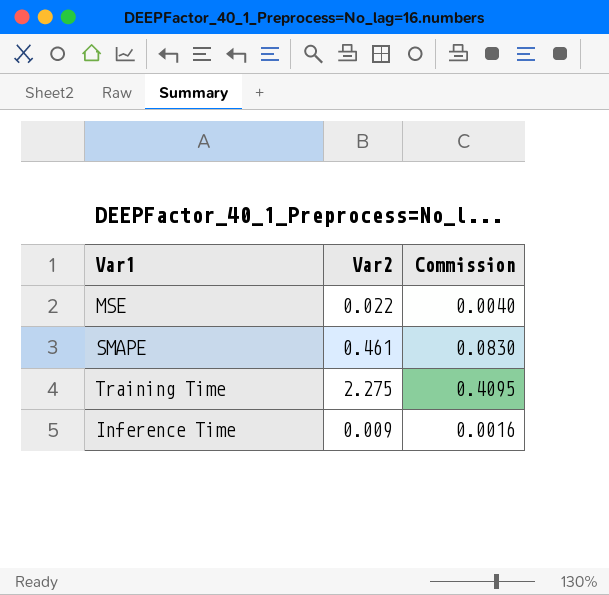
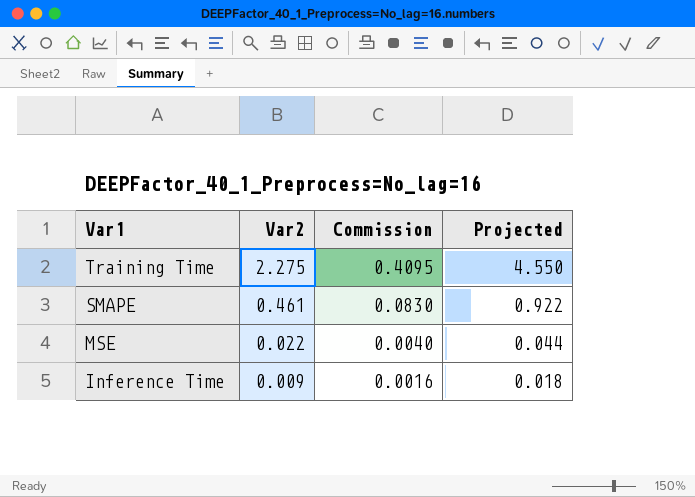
row order: none -> Var1 descending
column Projected | formula: none -> [Var2] * 2

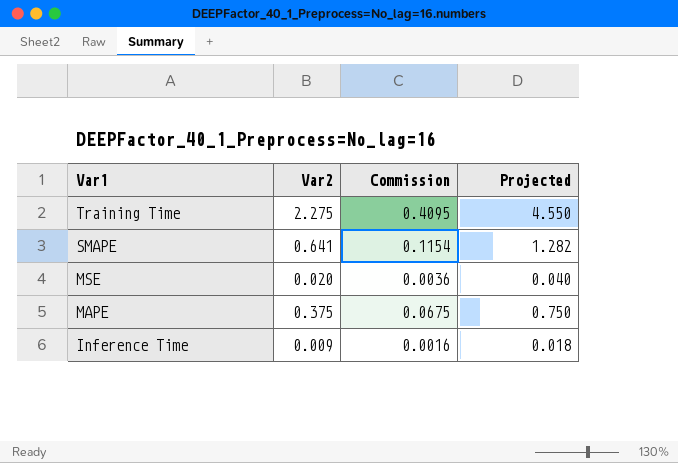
SMAPE | Var2: 0.461 -> 0.641
SMAPE | Commission: 0.0830 -> 0.1154
SMAPE | Projected: 0.922 -> 1.282
MSE | Var2: 0.022 -> 0.020
MSE | Commission: 0.0040 -> 0.0036
MSE | Projected: 0.044 -> 0.040
row MAPE: none -> 0.375 | 0.0675 | 0.750

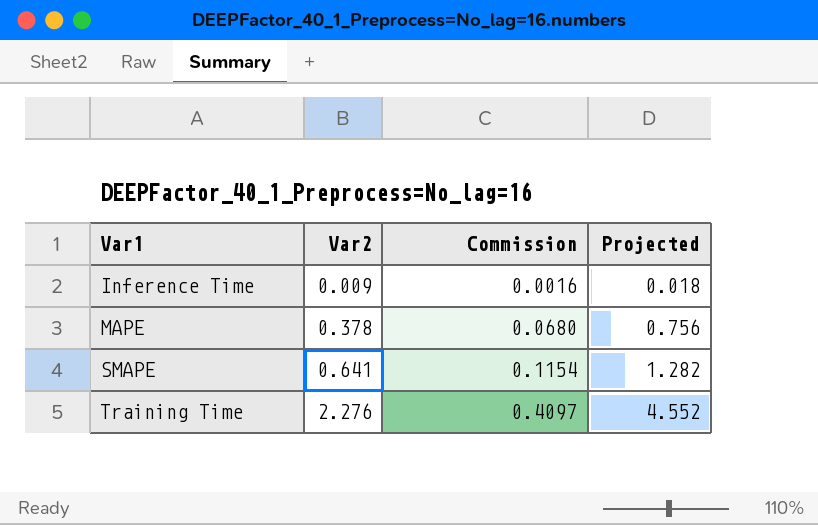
row order: Var1 descending -> Var1 ascending
row MSE: 0.020 | 0.0036 | 0.040 -> none
MAPE | Var2: 0.375 -> 0.378
MAPE | Commission: 0.0675 -> 0.0680
MAPE | Projected: 0.750 -> 0.756
Training Time | Var2: 2.275 -> 2.276
Training Time | Commission: 0.4095 -> 0.4097
Training Time | Projected: 4.550 -> 4.552

